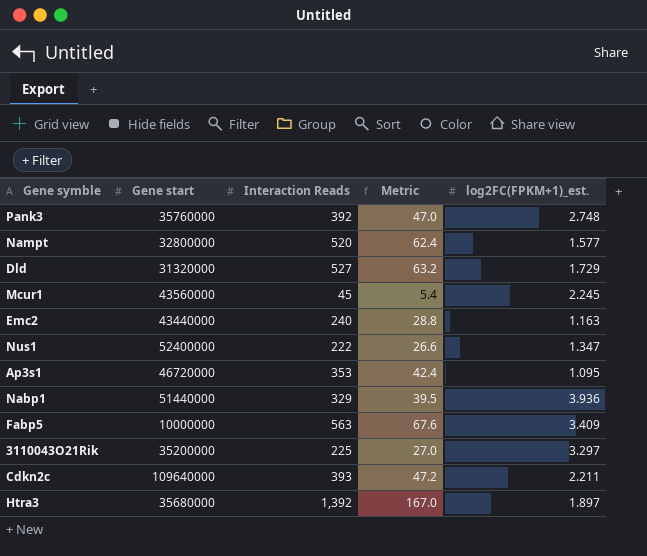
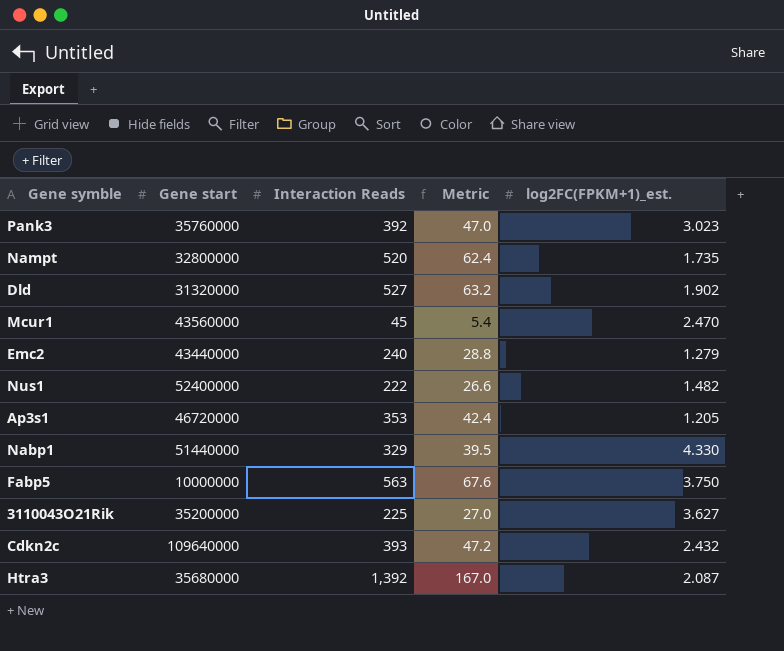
Pank3 | log2FC(FPKM+1)_est.: 2.748 -> 3.023
Nampt | log2FC(FPKM+1)_est.: 1.577 -> 1.735
Dld | log2FC(FPKM+1)_est.: 1.729 -> 1.902
Mcur1 | log2FC(FPKM+1)_est.: 2.245 -> 2.470
Emc2 | log2FC(FPKM+1)_est.: 1.163 -> 1.279
Nus1 | log2FC(FPKM+1)_est.: 1.347 -> 1.482
Ap3s1 | log2FC(FPKM+1)_est.: 1.095 -> 1.205
Nabp1 | log2FC(FPKM+1)_est.: 3.936 -> 4.330
Fabp5 | log2FC(FPKM+1)_est.: 3.409 -> 3.750
3110043O21Rik | log2FC(FPKM+1)_est.: 3.297 -> 3.627
Cdkn2c | log2FC(FPKM+1)_est.: 2.211 -> 2.432
Htra3 | log2FC(FPKM+1)_est.: 1.897 -> 2.087

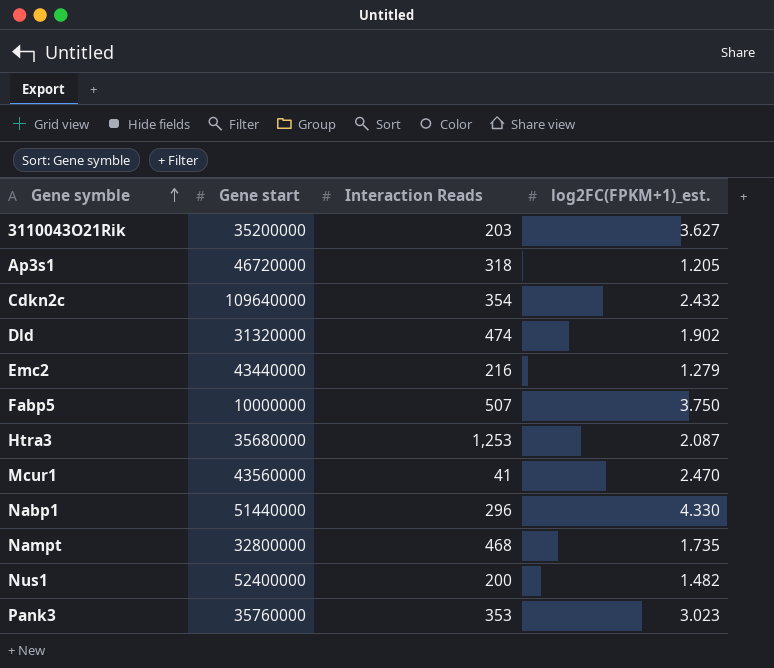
row order: none -> Gene symble ascending
column Metric | formula: [Interaction Reads] * 0.12 -> none
3110043O21Rik | Interaction Reads: 225 -> 203
Ap3s1 | Interaction Reads: 353 -> 318
Cdkn2c | Interaction Reads: 393 -> 354
Dld | Interaction Reads: 527 -> 474
Emc2 | Interaction Reads: 240 -> 216
Fabp5 | Interaction Reads: 563 -> 507
Htra3 | Interaction Reads: 1,392 -> 1,253
Mcur1 | Interaction Reads: 45 -> 41
Nabp1 | Interaction Reads: 329 -> 296
Nampt | Interaction Reads: 520 -> 468
Nus1 | Interaction Reads: 222 -> 200
Pank3 | Interaction Reads: 392 -> 353

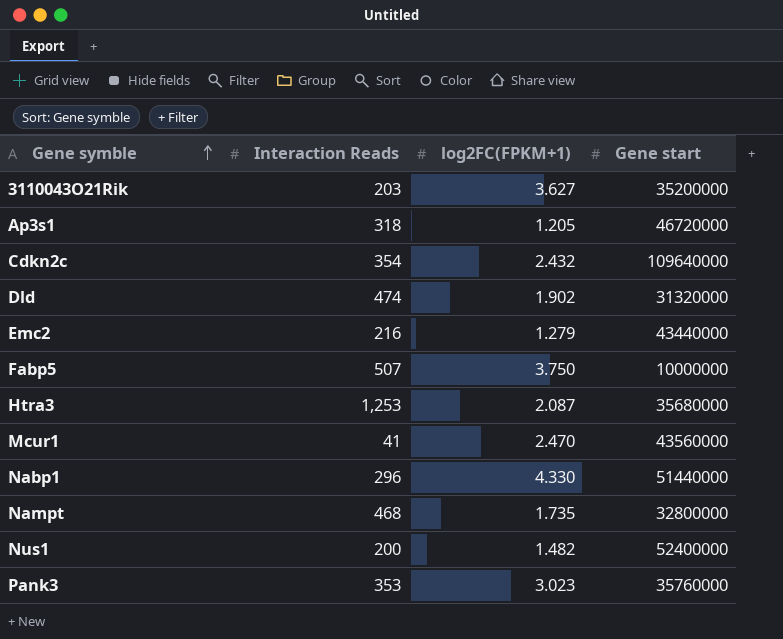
column name: log2FC(FPKM+1)_est. -> log2FC(FPKM+1)
column Gene start | position: 2 -> 4

